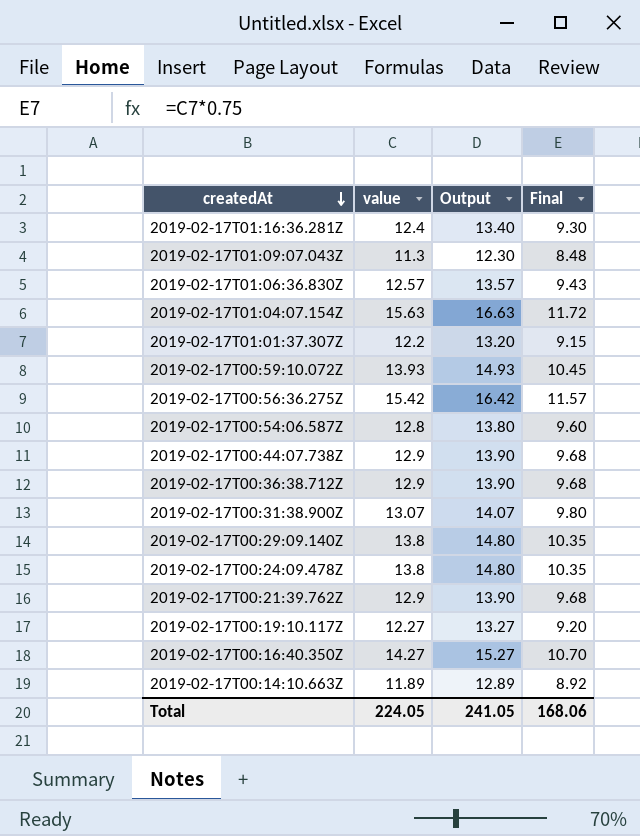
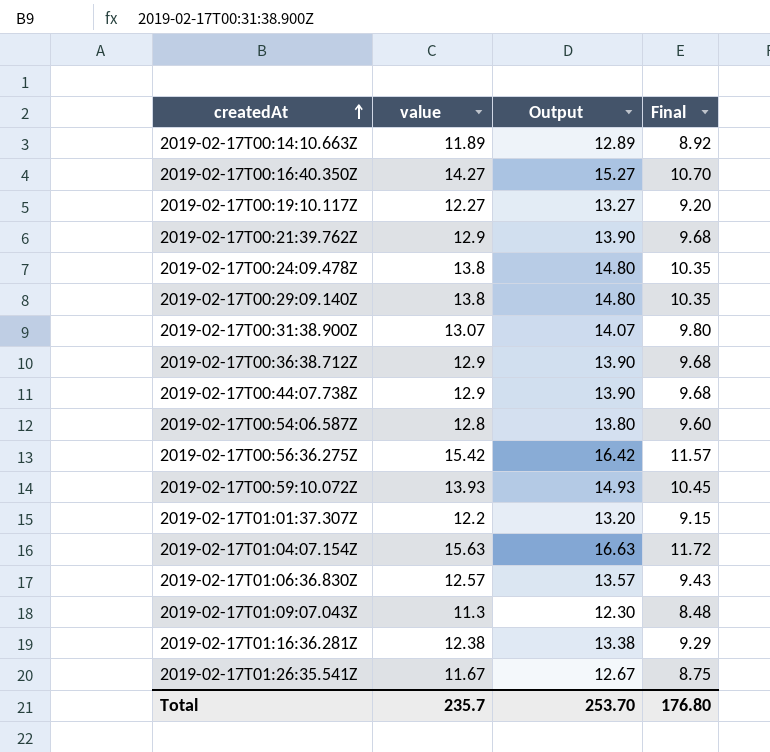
row order: createdAt descending -> createdAt ascending
2019-02-17T01:16:36.281Z | value: 12.4 -> 12.38
2019-02-17T01:16:36.281Z | Output: 13.40 -> 13.38
2019-02-17T01:16:36.281Z | Final: 9.30 -> 9.29
row 2019-02-17T01:26:35.541Z: none -> 11.67 | 12.67 | 8.75
Total | value: 224.05 -> 235.7
Total | Output: 241.05 -> 253.70
Total | Final: 168.06 -> 176.80

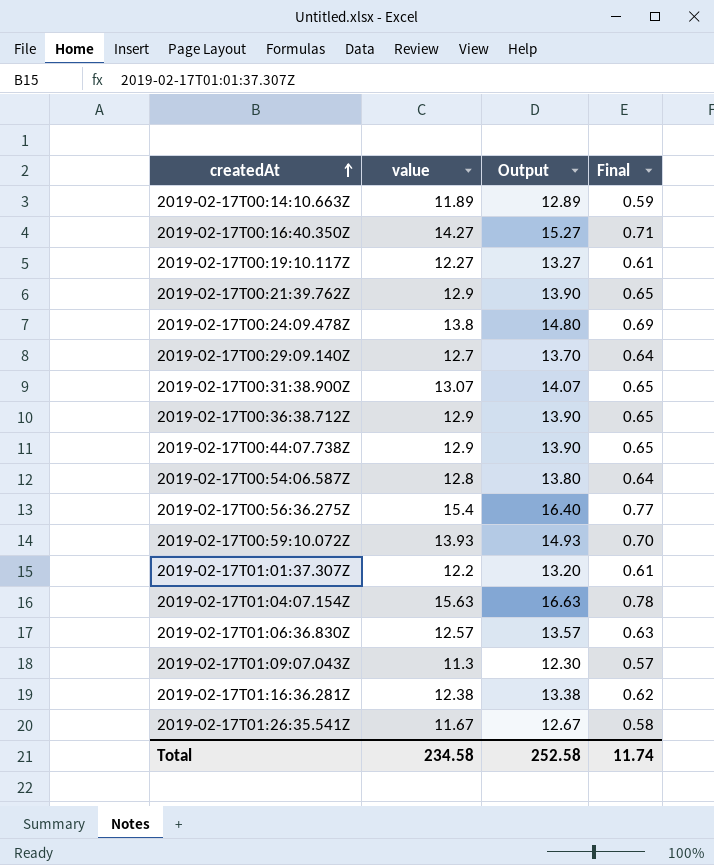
column Final | formula: [value] * 0.75 -> [value] * 0.05
2019-02-17T00:29:09.140Z | value: 13.8 -> 12.7
2019-02-17T00:29:09.140Z | Output: 14.80 -> 13.70
2019-02-17T00:56:36.275Z | value: 15.42 -> 15.4
2019-02-17T00:56:36.275Z | Output: 16.42 -> 16.40
Total | value: 235.7 -> 234.58
Total | Output: 253.70 -> 252.58
Total | Final: 176.80 -> 11.74

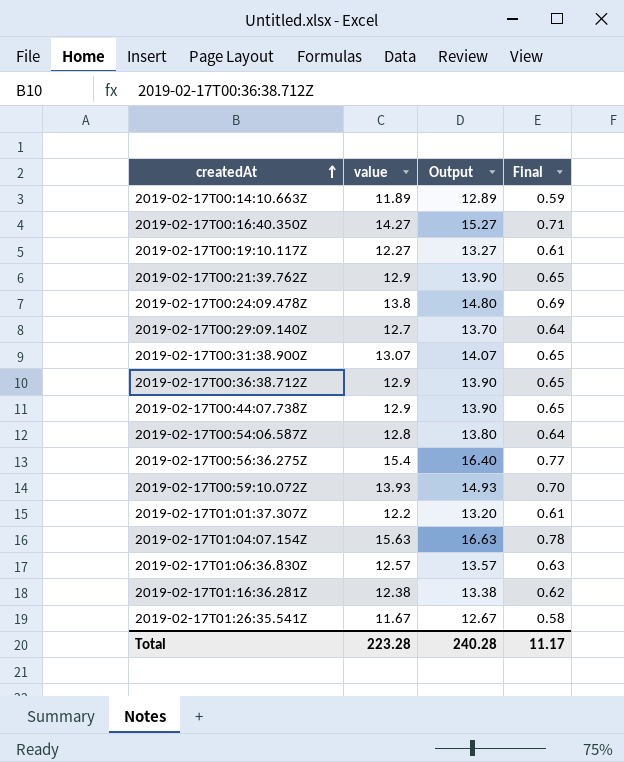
row 2019-02-17T01:09:07.043Z: 11.3 | 12.30 | 0.57 -> none
Total | value: 234.58 -> 223.28
Total | Output: 252.58 -> 240.28
Total | Final: 11.74 -> 11.17

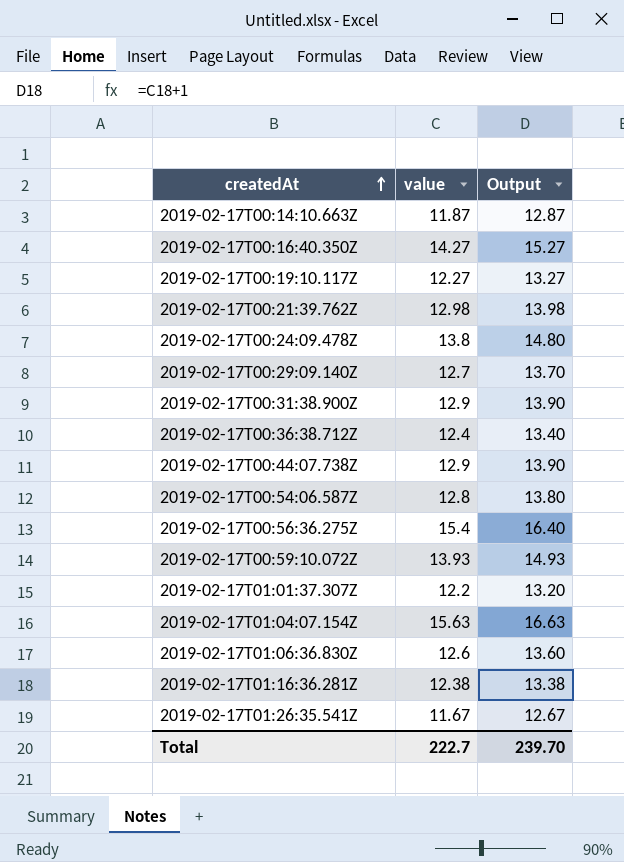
column Final | formula: [value] * 0.05 -> none
2019-02-17T00:14:10.663Z | value: 11.89 -> 11.87
2019-02-17T00:14:10.663Z | Output: 12.89 -> 12.87
2019-02-17T00:21:39.762Z | value: 12.9 -> 12.98
2019-02-17T00:21:39.762Z | Output: 13.90 -> 13.98
2019-02-17T00:31:38.900Z | value: 13.07 -> 12.9
2019-02-17T00:31:38.900Z | Output: 14.07 -> 13.90
2019-02-17T00:36:38.712Z | value: 12.9 -> 12.4
2019-02-17T00:36:38.712Z | Output: 13.90 -> 13.40
2019-02-17T01:06:36.830Z | value: 12.57 -> 12.6
2019-02-17T01:06:36.830Z | Output: 13.57 -> 13.60
Total | value: 223.28 -> 222.7
Total | Output: 240.28 -> 239.70

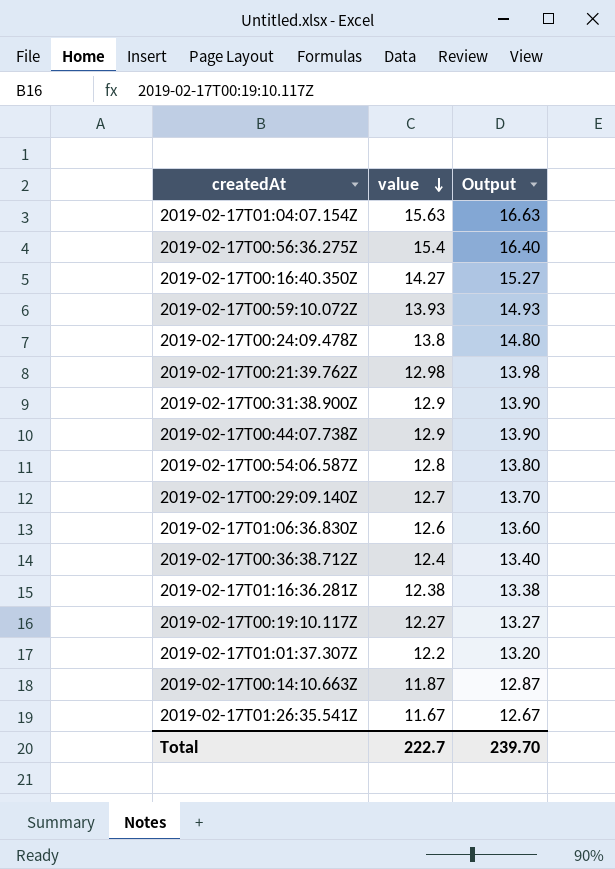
row order: createdAt ascending -> value descending

